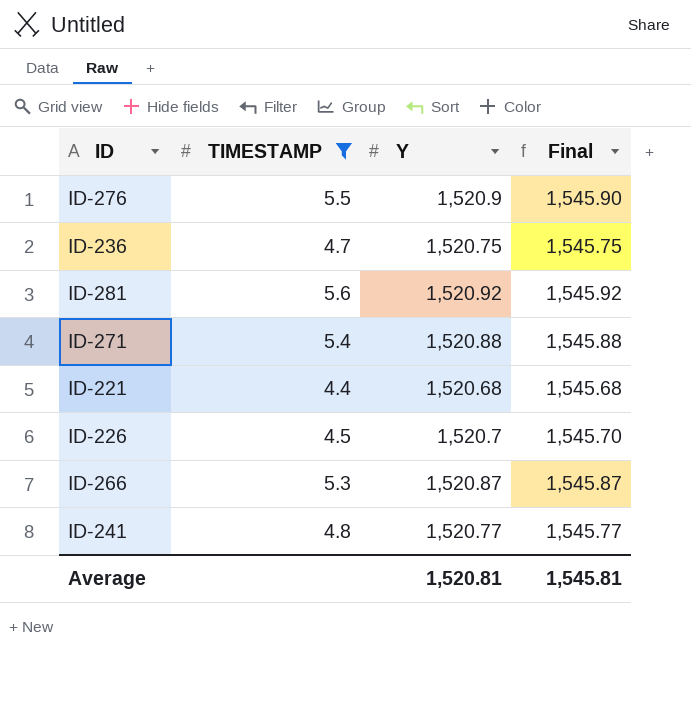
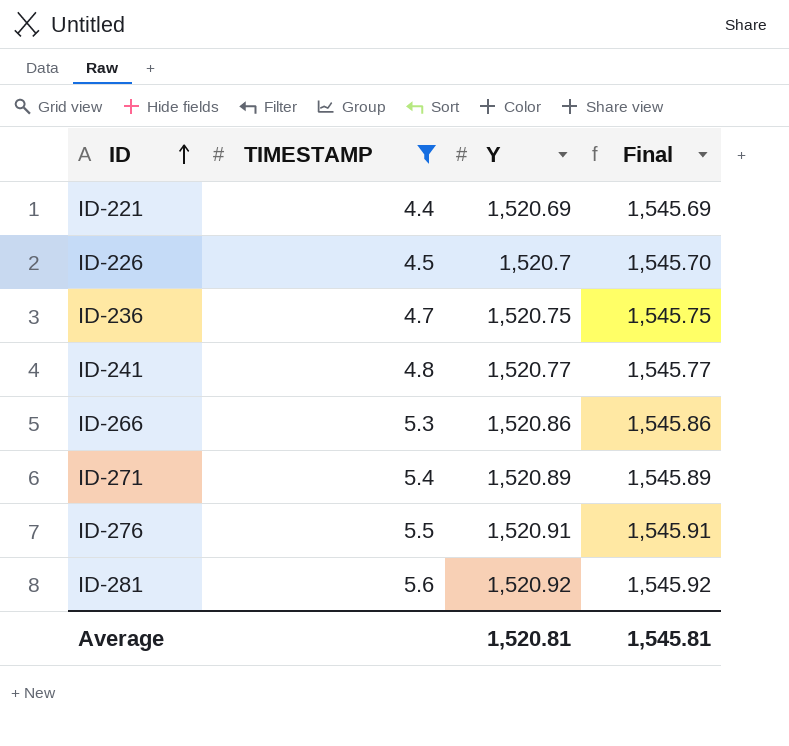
row order: none -> ID ascending
ID-221 | Y: 1,520.68 -> 1,520.69
ID-221 | Final: 1,545.68 -> 1,545.69
ID-266 | Y: 1,520.87 -> 1,520.86
ID-266 | Final: 1,545.87 -> 1,545.86
ID-271 | Y: 1,520.88 -> 1,520.89
ID-271 | Final: 1,545.88 -> 1,545.89
ID-276 | Y: 1,520.9 -> 1,520.91
ID-276 | Final: 1,545.90 -> 1,545.91

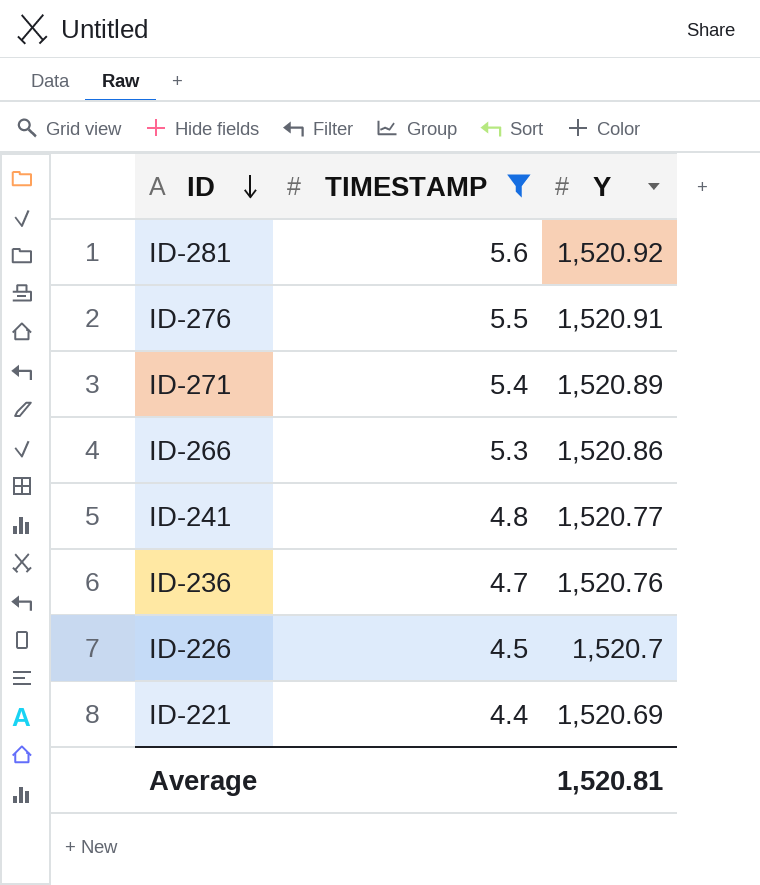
row order: ID ascending -> ID descending
column Final | formula: [Y] + 25 -> none
ID-236 | Y: 1,520.75 -> 1,520.76

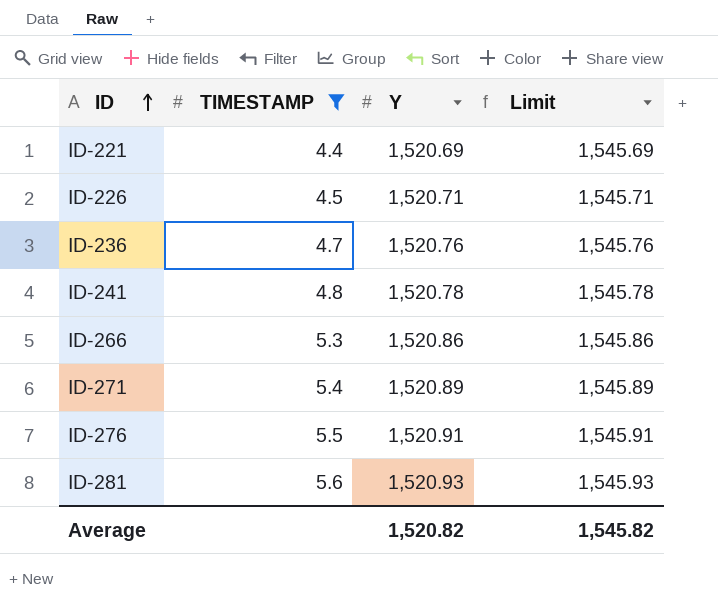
row order: ID descending -> ID ascending
column Limit | formula: none -> [Y] + 25
ID-226 | Y: 1,520.7 -> 1,520.71
ID-241 | Y: 1,520.77 -> 1,520.78
ID-281 | Y: 1,520.92 -> 1,520.93
Average | Y: 1,520.81 -> 1,520.82

